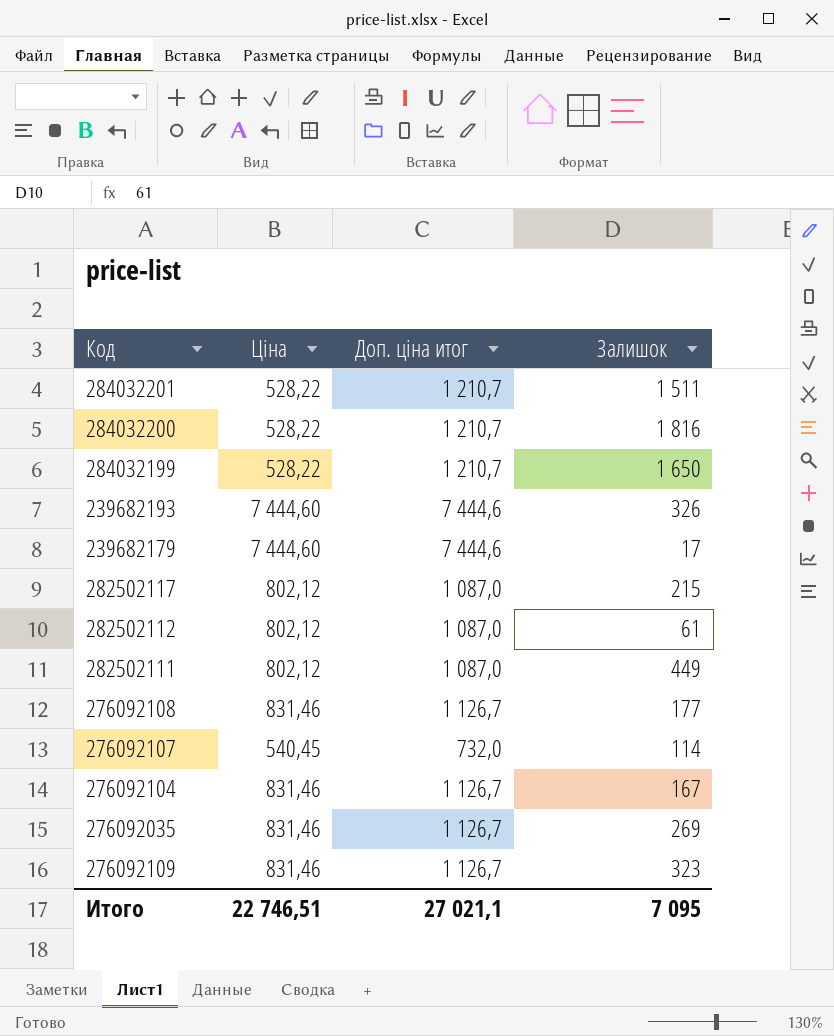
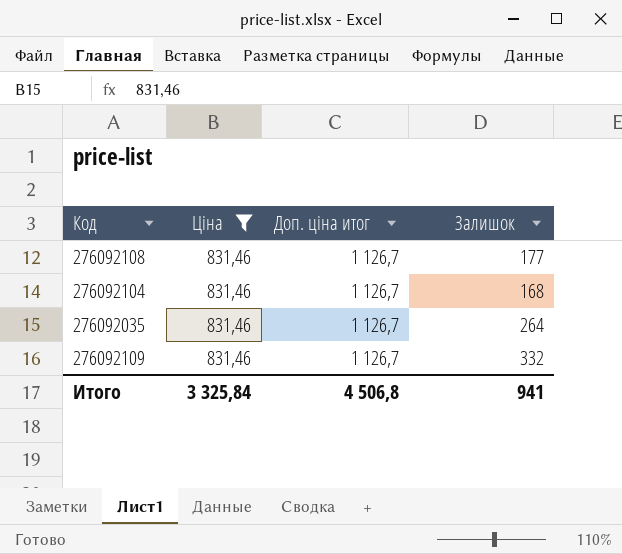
filter: none -> Ціна = 831,46
276092104 | Залишок: 167 -> 168
276092035 | Залишок: 269 -> 264
276092109 | Залишок: 323 -> 332
Итого | Ціна: 22 746,51 -> 3 325,84
Итого | Доп. ціна итог: 27 021,1 -> 4 506,8
Итого | Залишок: 7 095 -> 941

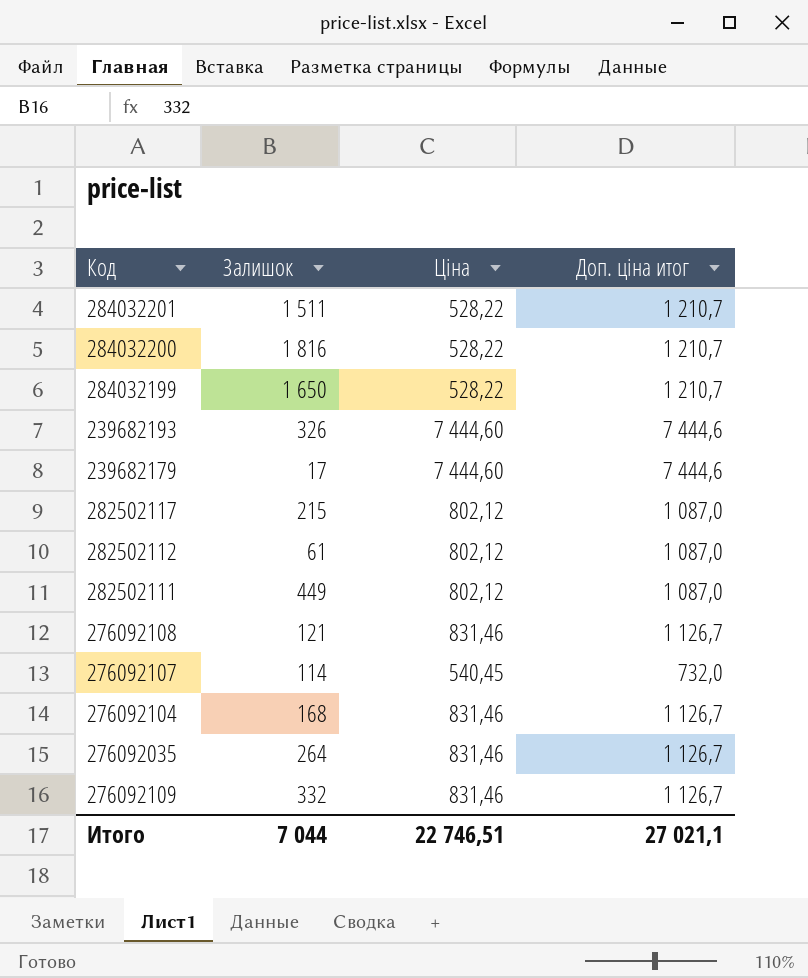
filter: Ціна = 831,46 -> none
column Залишок | position: 4 -> 2
276092108 | Залишок: 177 -> 121
Итого | Залишок: 941 -> 7 044
Итого | Ціна: 3 325,84 -> 22 746,51
Итого | Доп. ціна итог: 4 506,8 -> 27 021,1

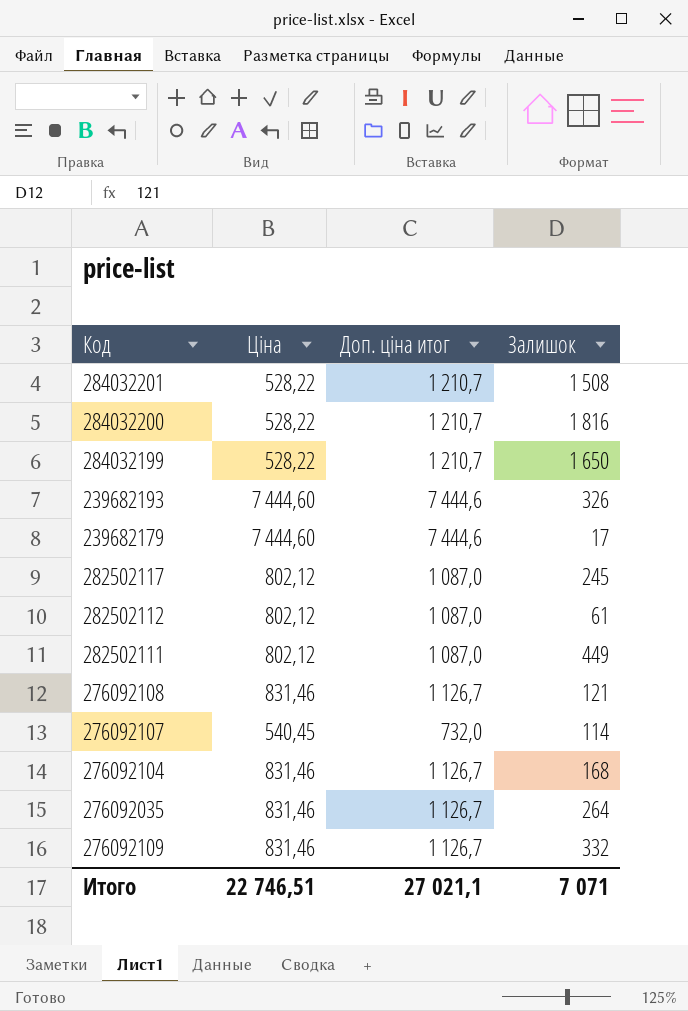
column Залишок | position: 2 -> 4
284032201 | Залишок: 1 511 -> 1 508
282502117 | Залишок: 215 -> 245
Итого | Залишок: 7 044 -> 7 071

